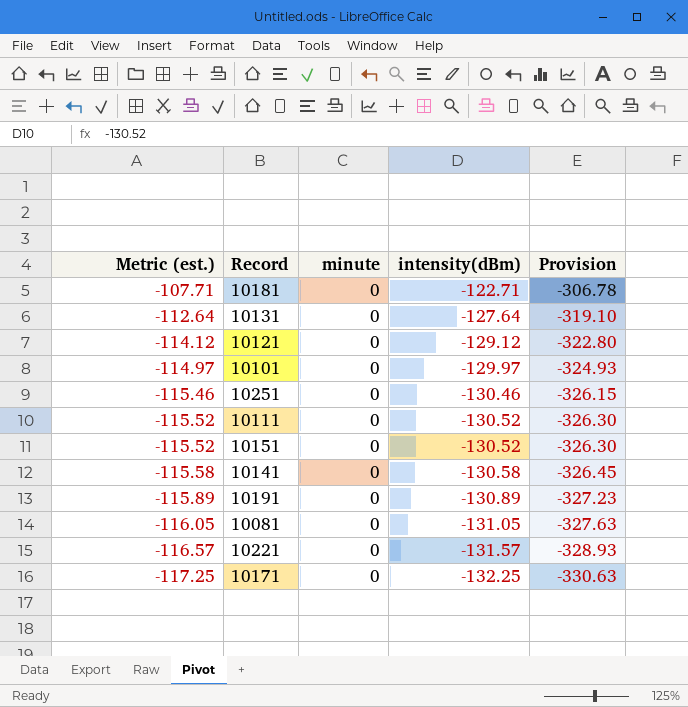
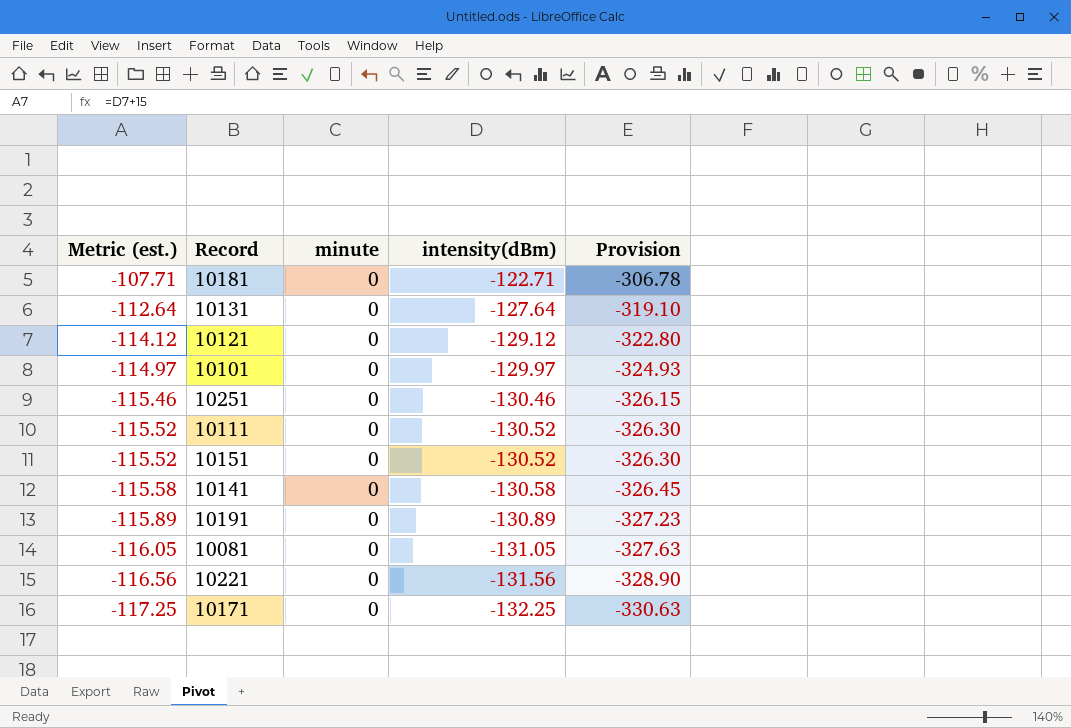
10221 | Metric (est.): -116.57 -> -116.56
10221 | intensity(dBm): -131.57 -> -131.56
10221 | Provision: -328.93 -> -328.90

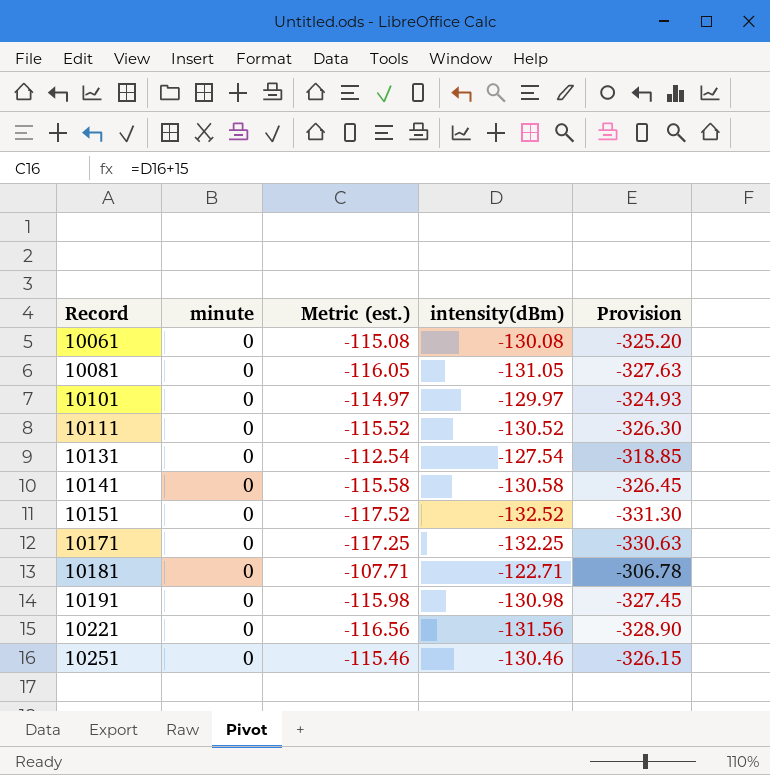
row order: Metric (est.) descending -> Record ascending
column Metric (est.) | position: 1 -> 3
row 10121: -114.12 | 0 | -129.12 | -322.80 -> none
row 10061: none -> 0 | -115.08 | -130.08 | -325.20
10131 | Metric (est.): -112.64 -> -112.54
10131 | intensity(dBm): -127.64 -> -127.54
10131 | Provision: -319.10 -> -318.85
10151 | Metric (est.): -115.52 -> -117.52
10151 | intensity(dBm): -130.52 -> -132.52
10151 | Provision: -326.30 -> -331.30
10191 | Metric (est.): -115.89 -> -115.98
10191 | intensity(dBm): -130.89 -> -130.98
10191 | Provision: -327.23 -> -327.45

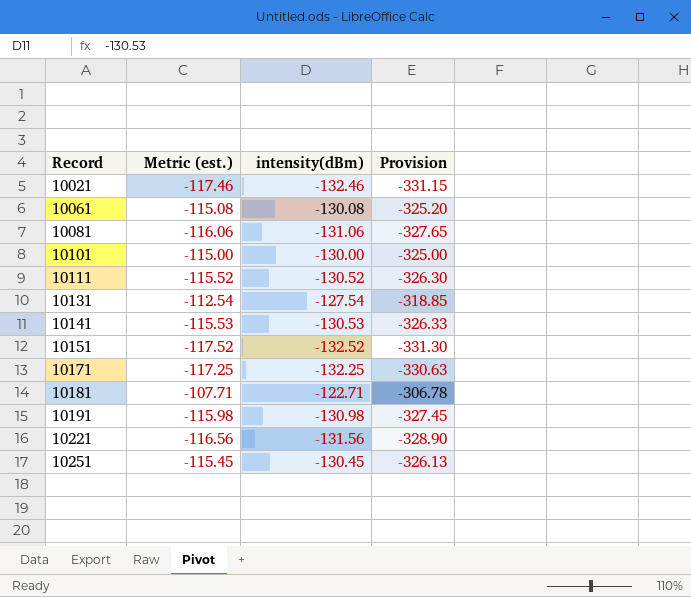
column minute | position: 2 -> none
row 10021: none -> -117.46 | -132.46 | -331.15
10081 | Metric (est.): -116.05 -> -116.06
10081 | intensity(dBm): -131.05 -> -131.06
10081 | Provision: -327.63 -> -327.65
10101 | Metric (est.): -114.97 -> -115.00
10101 | intensity(dBm): -129.97 -> -130.00
10101 | Provision: -324.93 -> -325.00
10141 | Metric (est.): -115.58 -> -115.53
10141 | intensity(dBm): -130.58 -> -130.53
10141 | Provision: -326.45 -> -326.33
10251 | Metric (est.): -115.46 -> -115.45
10251 | intensity(dBm): -130.46 -> -130.45
10251 | Provision: -326.15 -> -326.13

